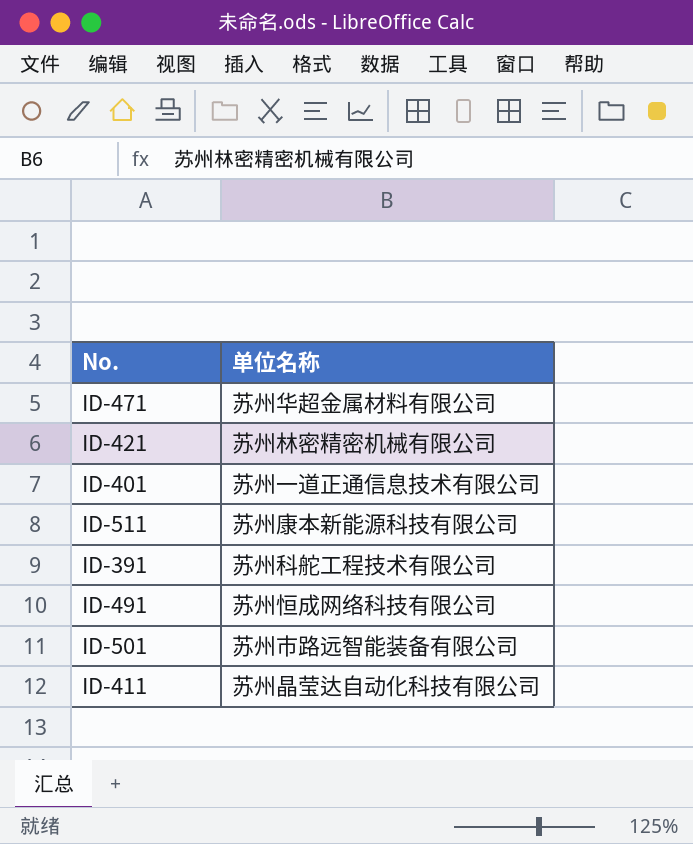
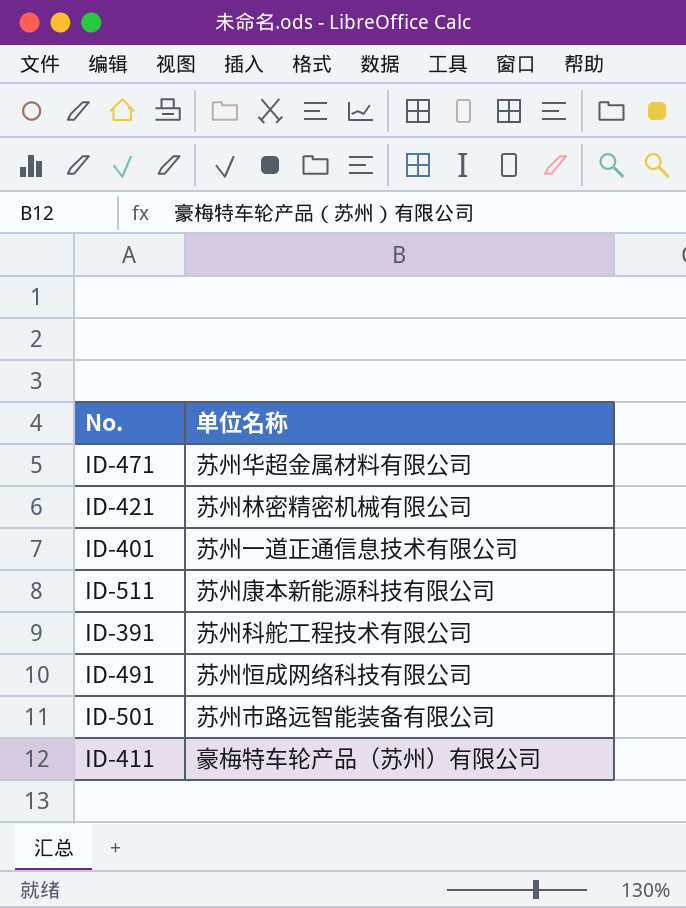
ID-411 | 单位名称: 苏州晶莹达自动化科技有限公司 -> 豪梅特车轮产品（苏州）有限公司

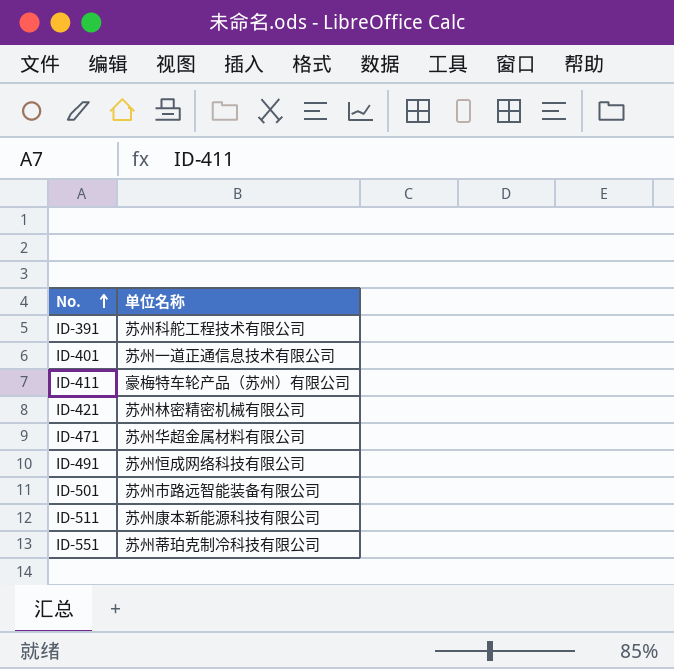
row order: none -> No. ascending
row ID-551: none -> 苏州蒂珀克制冷科技有限公司

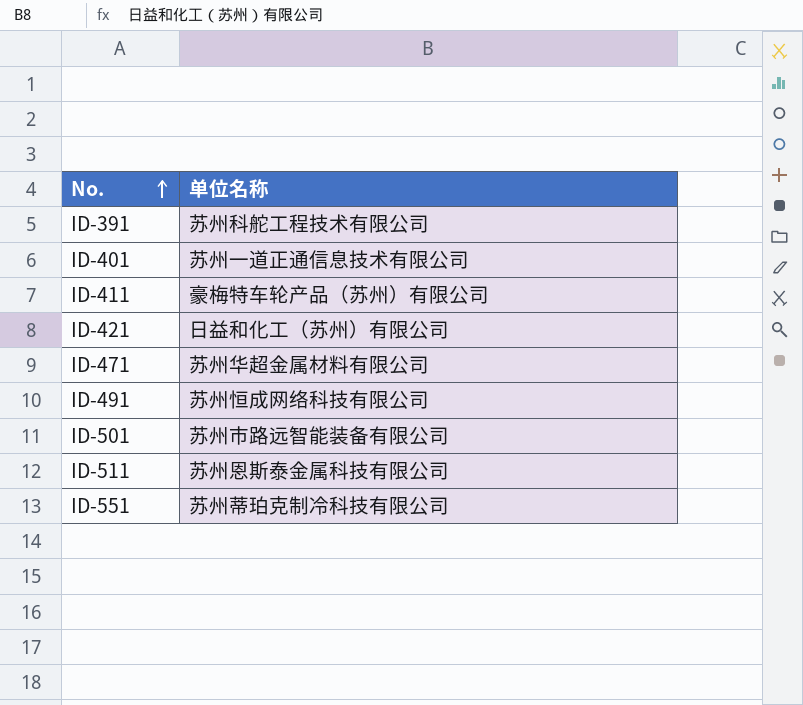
ID-421 | 单位名称: 苏州林密精密机械有限公司 -> 日益和化工（苏州）有限公司
ID-511 | 单位名称: 苏州康本新能源科技有限公司 -> 苏州恩斯泰金属科技有限公司

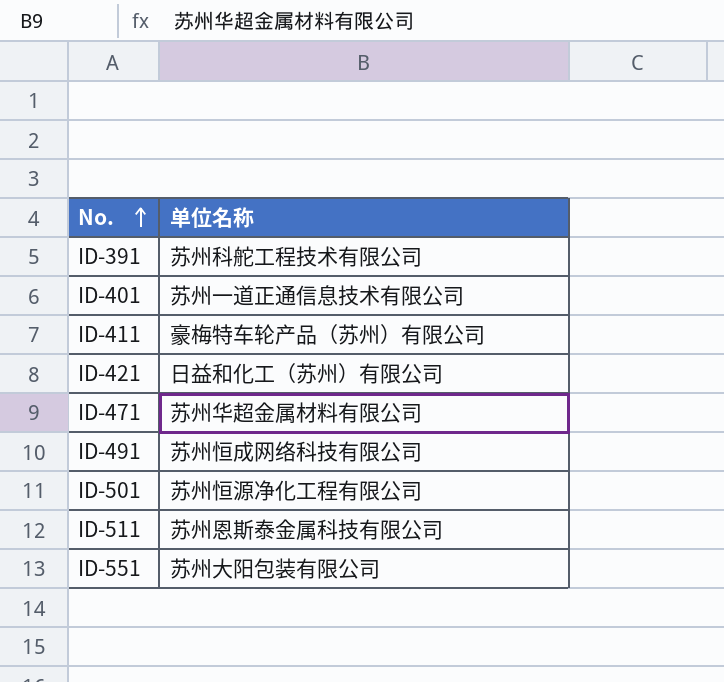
ID-501 | 单位名称: 苏州市路远智能装备有限公司 -> 苏州恒源净化工程有限公司
ID-551 | 单位名称: 苏州蒂珀克制冷科技有限公司 -> 苏州大阳包装有限公司

